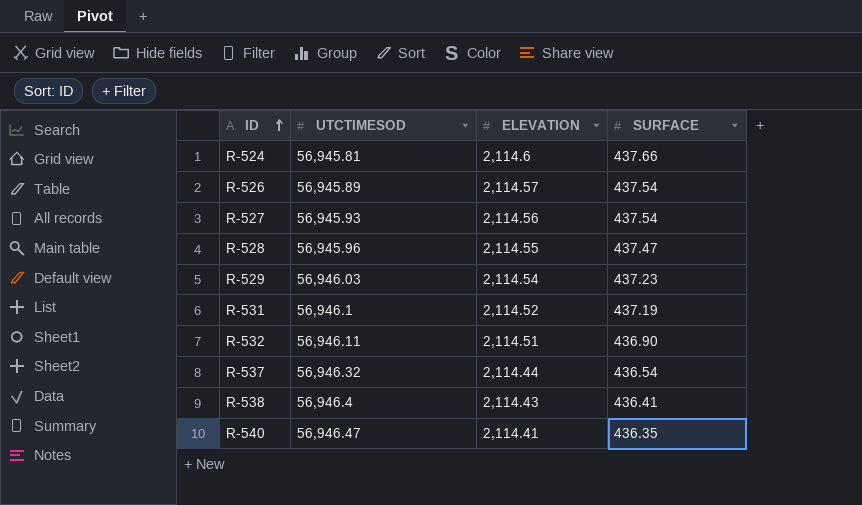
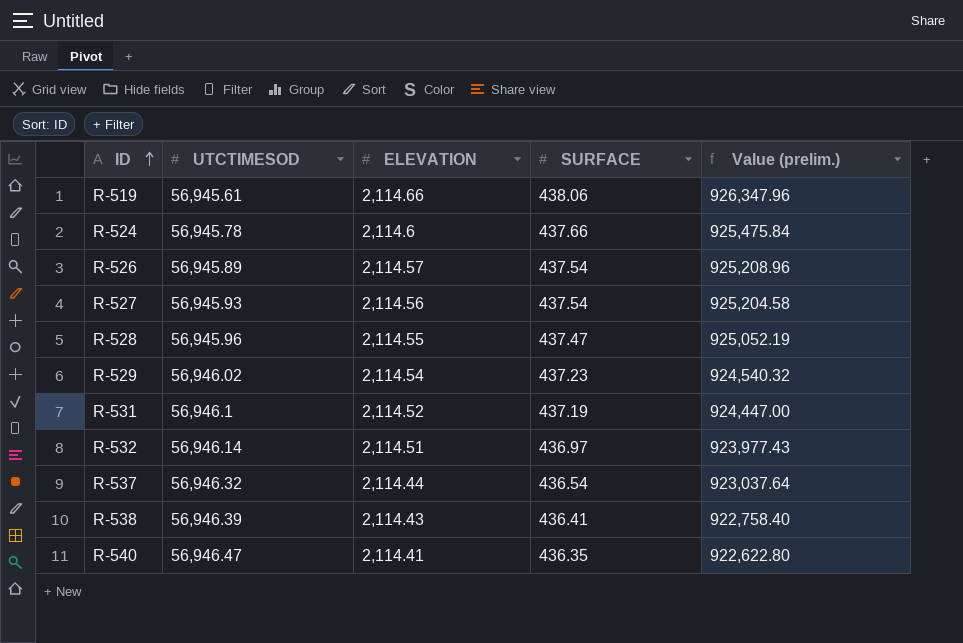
column Value (prelim.) | formula: none -> [ELEVATION] * [SURFACE]
row R-519: none -> 56,945.61 | 2,114.66 | 438.06 | 926,347.96
R-524 | UTCTIMESOD: 56,945.81 -> 56,945.78
R-529 | UTCTIMESOD: 56,946.03 -> 56,946.02
R-532 | UTCTIMESOD: 56,946.11 -> 56,946.14
R-532 | SURFACE: 436.90 -> 436.97
R-538 | UTCTIMESOD: 56,946.4 -> 56,946.39

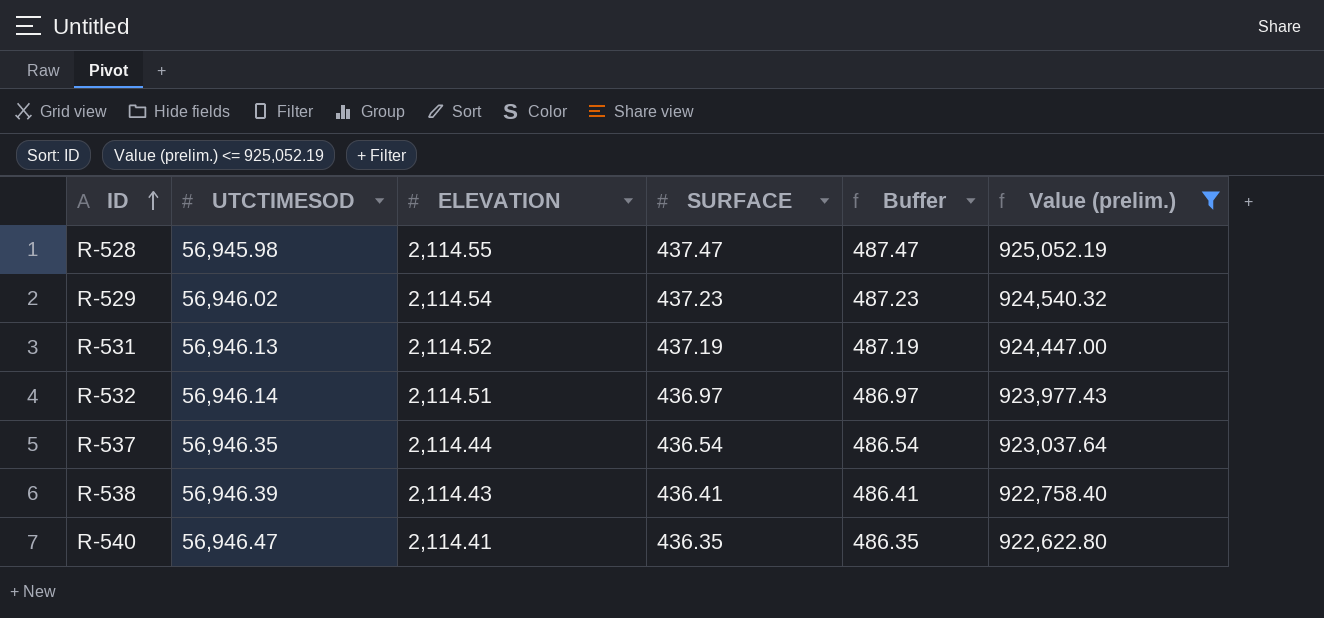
filter: none -> Value (prelim.) <= 925,052.19
column Buffer | formula: none -> [SURFACE] + 50
R-528 | UTCTIMESOD: 56,945.96 -> 56,945.98
R-531 | UTCTIMESOD: 56,946.1 -> 56,946.13
R-537 | UTCTIMESOD: 56,946.32 -> 56,946.35

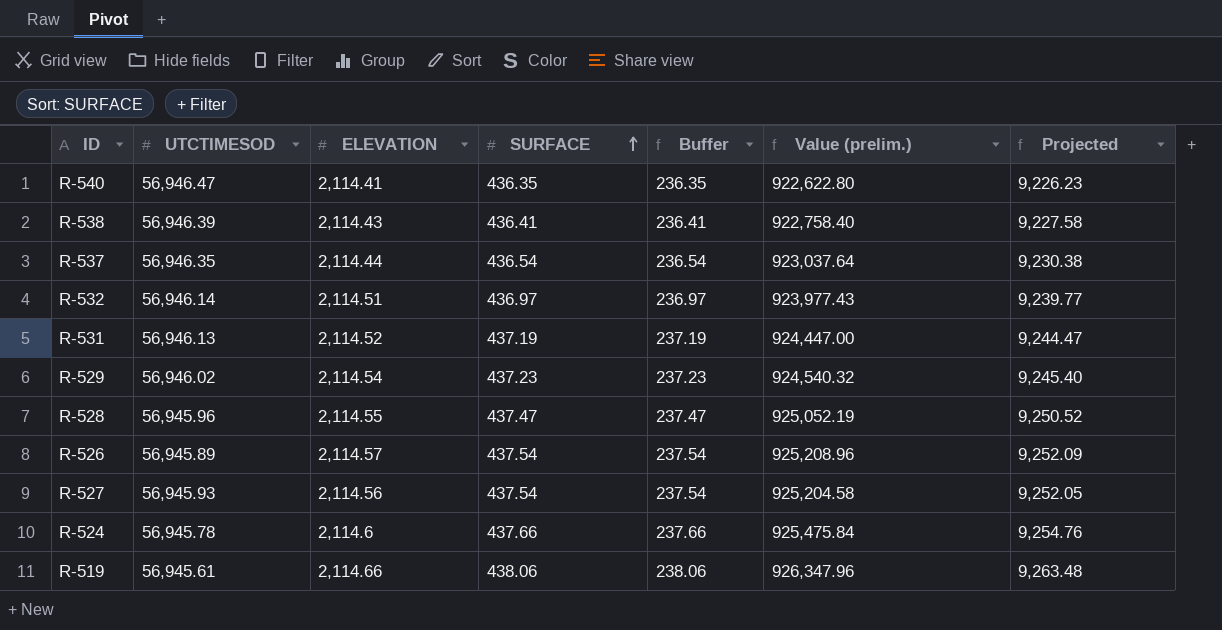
filter: Value (prelim.) <= 925,052.19 -> none
row order: ID ascending -> SURFACE ascending
column Buffer | formula: [SURFACE] + 50 -> [SURFACE] - 200
column Projected | formula: none -> [Value (prelim.)] * 0.01
R-528 | UTCTIMESOD: 56,945.98 -> 56,945.96

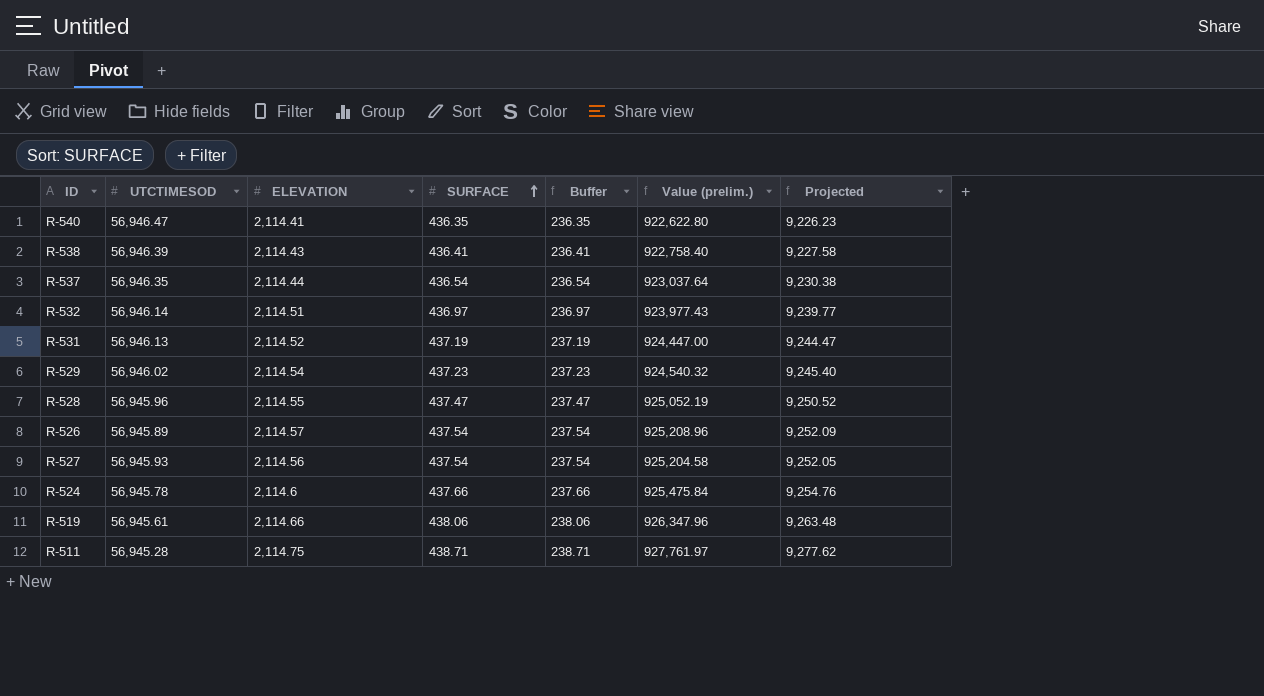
row R-511: none -> 56,945.28 | 2,114.75 | 438.71 | 238.71 | 927,761.97 | 9,277.62

